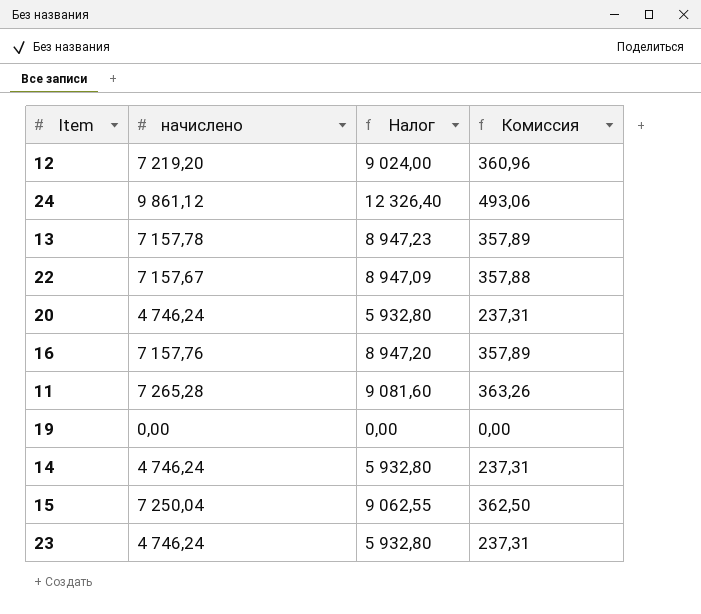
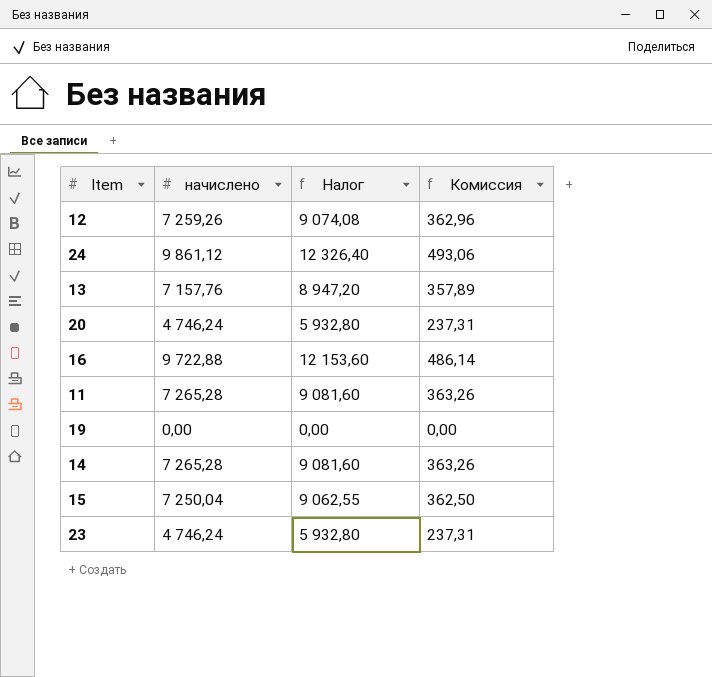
row 22: 7 157,67 | 8 947,09 | 357,88 -> none
12 | начислено: 7 219,20 -> 7 259,26
12 | Налог: 9 024,00 -> 9 074,08
12 | Комиссия: 360,96 -> 362,96
13 | начислено: 7 157,78 -> 7 157,76
13 | Налог: 8 947,23 -> 8 947,20
16 | начислено: 7 157,76 -> 9 722,88
16 | Налог: 8 947,20 -> 12 153,60
16 | Комиссия: 357,89 -> 486,14
14 | начислено: 4 746,24 -> 7 265,28
14 | Налог: 5 932,80 -> 9 081,60
14 | Комиссия: 237,31 -> 363,26

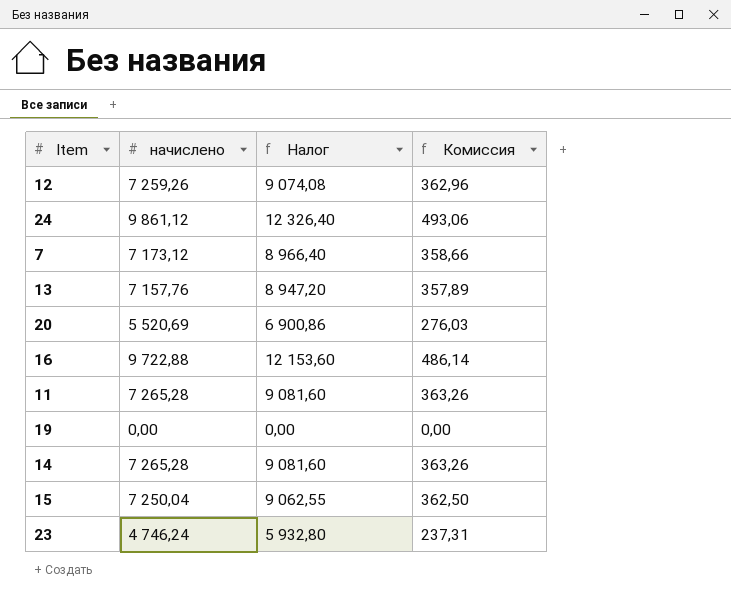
row 7: none -> 7 173,12 | 8 966,40 | 358,66
20 | начислено: 4 746,24 -> 5 520,69
20 | Налог: 5 932,80 -> 6 900,86
20 | Комиссия: 237,31 -> 276,03

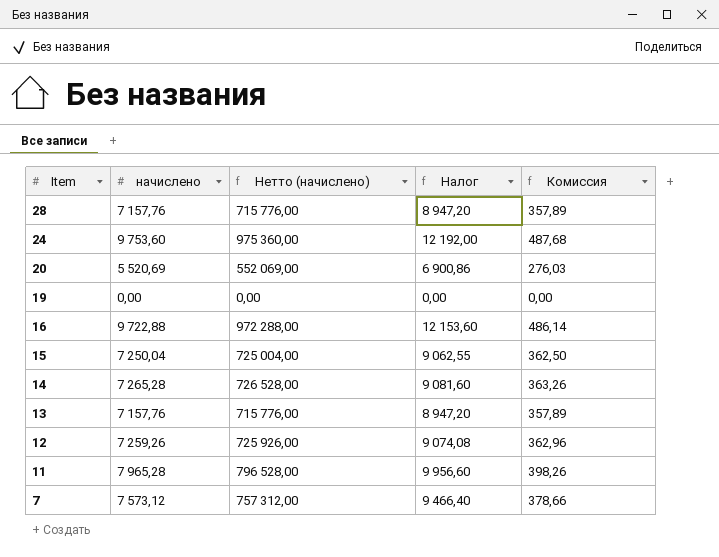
row order: none -> Item descending
column Нетто (начислено) | formula: none -> [начислено] * 100
row 23: 4 746,24 | 5 932,80 | 237,31 -> none
row 28: none -> 7 157,76 | 715 776,00 | 8 947,20 | 357,89
24 | начислено: 9 861,12 -> 9 753,60
24 | Налог: 12 326,40 -> 12 192,00
24 | Комиссия: 493,06 -> 487,68
11 | начислено: 7 265,28 -> 7 965,28
11 | Налог: 9 081,60 -> 9 956,60
11 | Комиссия: 363,26 -> 398,26
7 | начислено: 7 173,12 -> 7 573,12
7 | Налог: 8 966,40 -> 9 466,40
7 | Комиссия: 358,66 -> 378,66

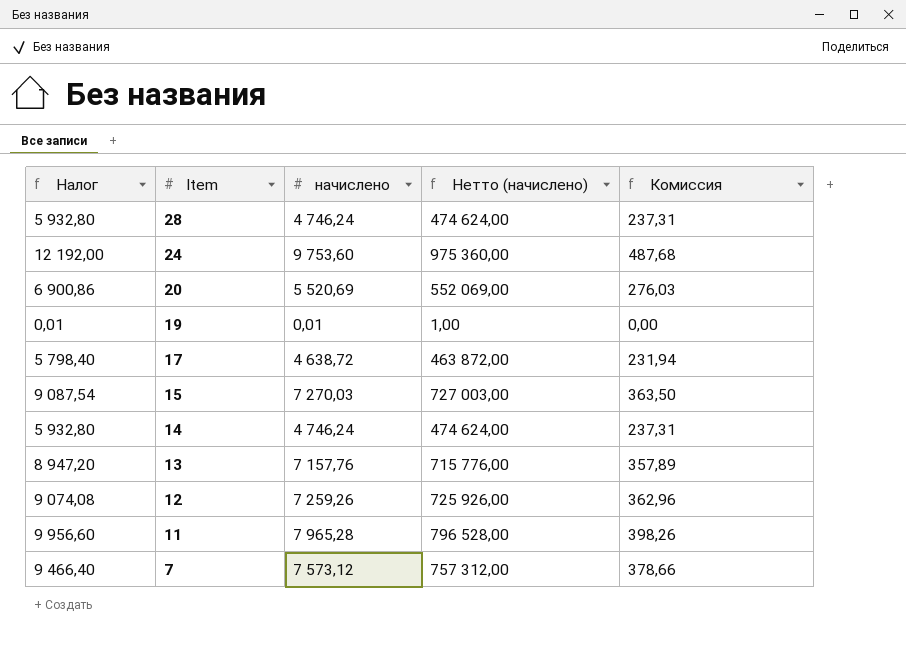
column Налог | position: 4 -> 1
row 16: 9 722,88 | 972 288,00 | 12 153,60 | 486,14 -> none
28 | Налог: 8 947,20 -> 5 932,80
28 | начислено: 7 157,76 -> 4 746,24
28 | Нетто (начислено): 715 776,00 -> 474 624,00
28 | Комиссия: 357,89 -> 237,31
19 | Налог: 0,00 -> 0,01
19 | начислено: 0,00 -> 0,01
19 | Нетто (начислено): 0,00 -> 1,00
row 17: none -> 5 798,40 | 4 638,72 | 463 872,00 | 231,94
15 | Налог: 9 062,55 -> 9 087,54
15 | начислено: 7 250,04 -> 7 270,03
15 | Нетто (начислено): 725 004,00 -> 727 003,00
15 | Комиссия: 362,50 -> 363,50
14 | Налог: 9 081,60 -> 5 932,80
14 | начислено: 7 265,28 -> 4 746,24
14 | Нетто (начислено): 726 528,00 -> 474 624,00
14 | Комиссия: 363,26 -> 237,31

